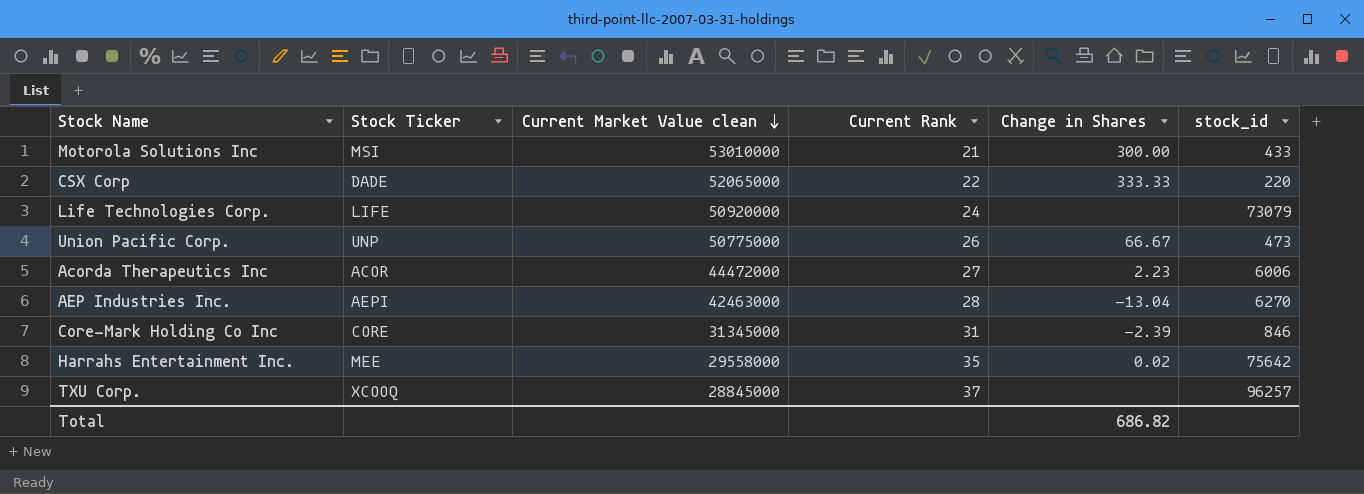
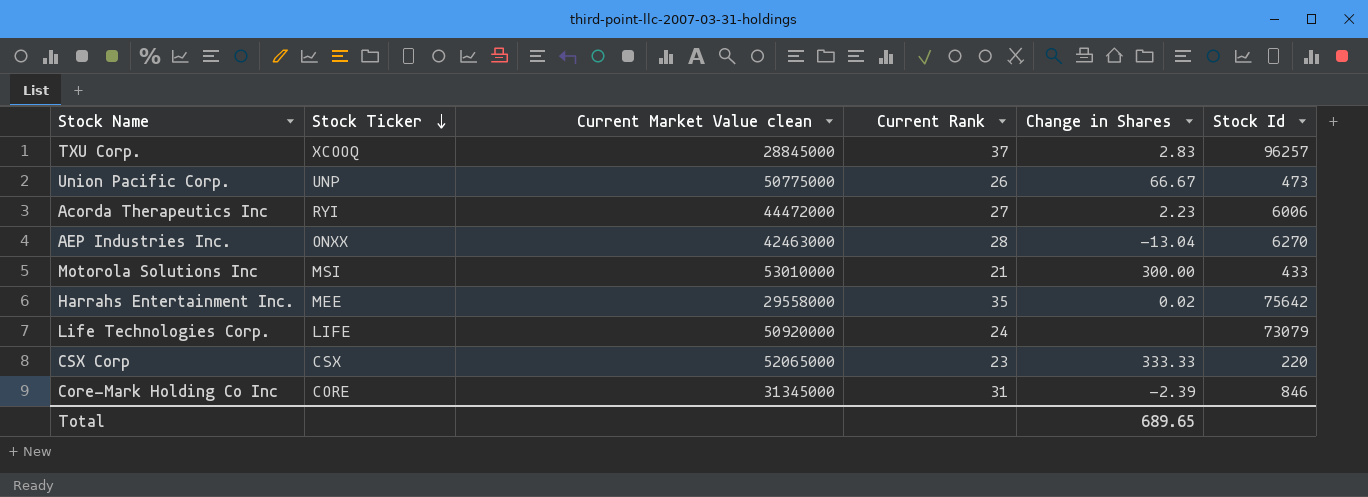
row order: Current Market Value clean descending -> Stock Ticker descending
column name: stock_id -> Stock Id
TXU Corp. | Change in Shares: none -> 2.83
Acorda Therapeutics Inc | Stock Ticker: ACOR -> RYI
AEP Industries Inc. | Stock Ticker: AEPI -> ONXX
CSX Corp | Stock Ticker: DADE -> CSX
CSX Corp | Current Rank: 22 -> 23
Total | Change in Shares: 686.82 -> 689.65

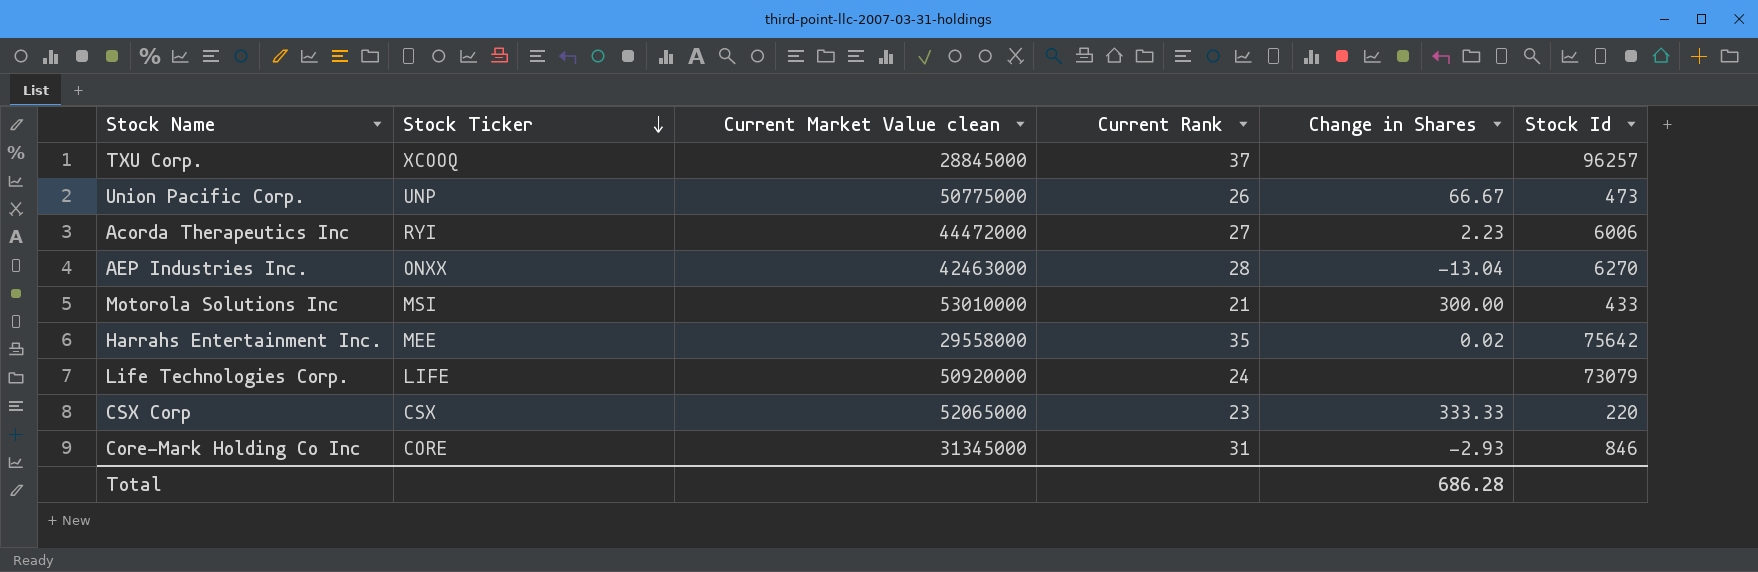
TXU Corp. | Change in Shares: 2.83 -> none
Core-Mark Holding Co Inc | Change in Shares: -2.39 -> -2.93
Total | Change in Shares: 689.65 -> 686.28

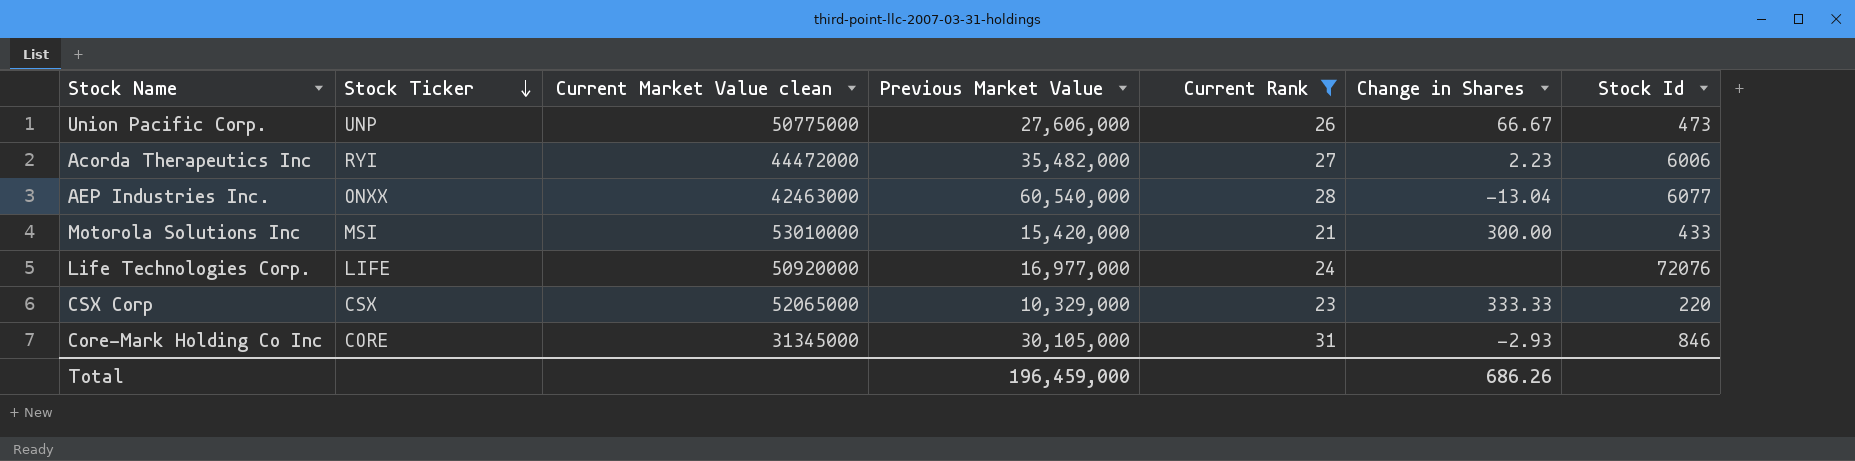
filter: none -> Current Rank <= 31
column Previous Market Value | position: none -> 4
AEP Industries Inc. | Stock Id: 6270 -> 6077
Life Technologies Corp. | Stock Id: 73079 -> 72076
Total | Change in Shares: 686.28 -> 686.26

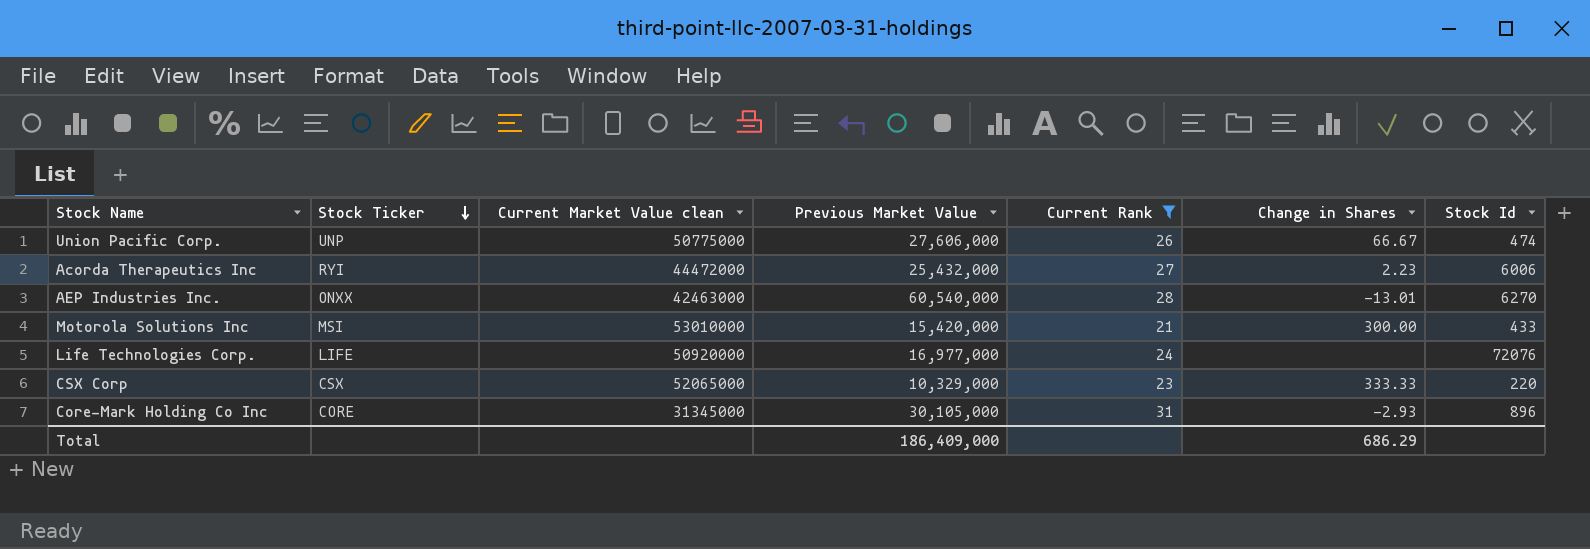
Union Pacific Corp. | Stock Id: 473 -> 474
Acorda Therapeutics Inc | Previous Market Value: 35,482,000 -> 25,432,000
AEP Industries Inc. | Change in Shares: -13.04 -> -13.01
AEP Industries Inc. | Stock Id: 6077 -> 6270
Core-Mark Holding Co Inc | Stock Id: 846 -> 896
Total | Previous Market Value: 196,459,000 -> 186,409,000
Total | Change in Shares: 686.26 -> 686.29

